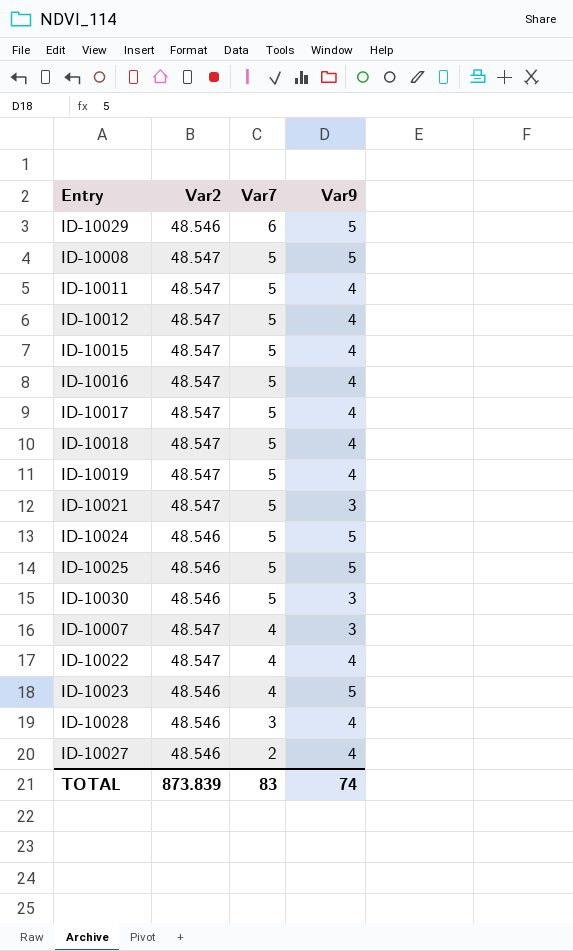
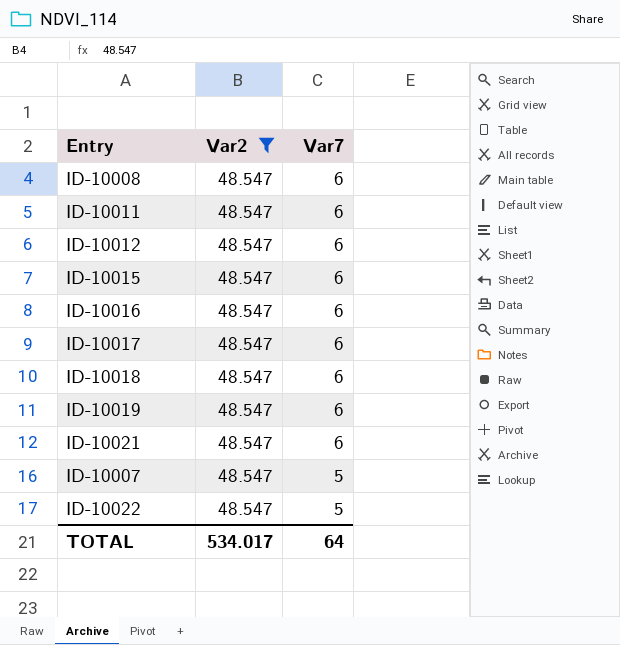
filter: none -> Var2 = 48.547
column Var9 | position: 4 -> none
ID-10008 | Var7: 5 -> 6
ID-10011 | Var7: 5 -> 6
ID-10012 | Var7: 5 -> 6
ID-10015 | Var7: 5 -> 6
ID-10016 | Var7: 5 -> 6
ID-10017 | Var7: 5 -> 6
ID-10018 | Var7: 5 -> 6
ID-10019 | Var7: 5 -> 6
ID-10021 | Var7: 5 -> 6
ID-10007 | Var7: 4 -> 5
ID-10022 | Var7: 4 -> 5
TOTAL | Var2: 873.839 -> 534.017
TOTAL | Var7: 83 -> 64

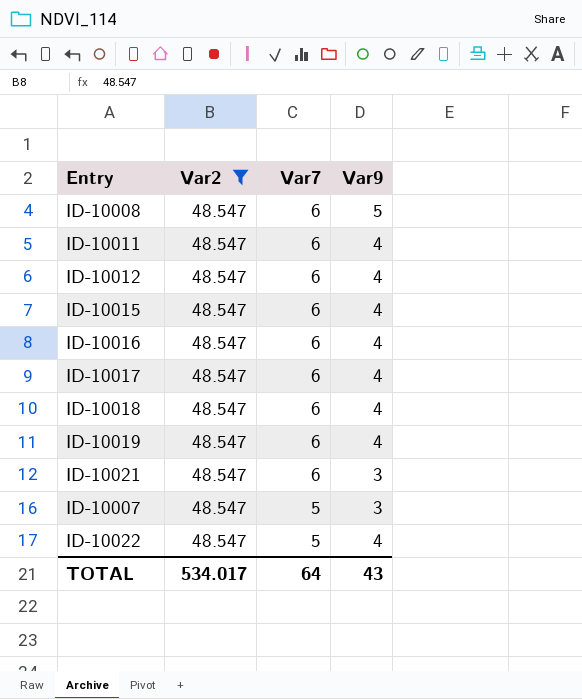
column Var9 | position: none -> 4

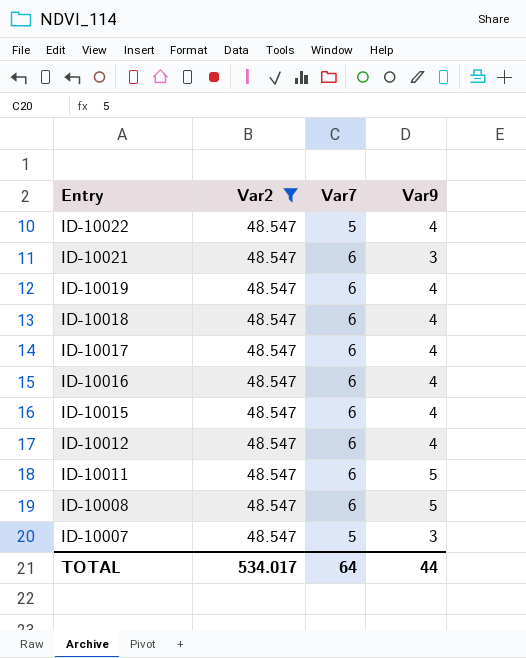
row order: Var7 descending -> Entry descending
ID-10011 | Var9: 4 -> 5
TOTAL | Var9: 43 -> 44

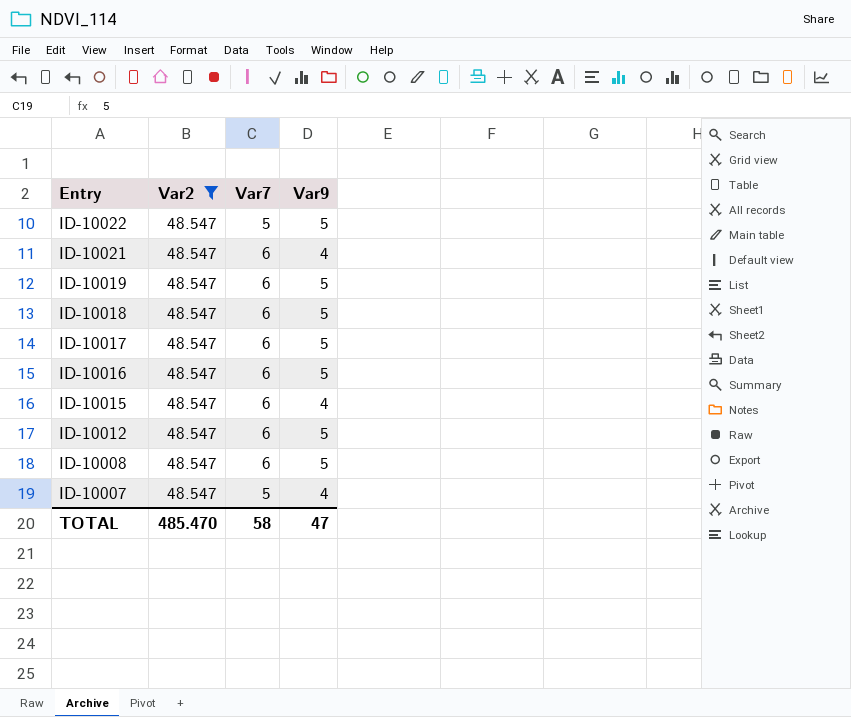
row ID-10011: 48.547 | 6 | 5 -> none
ID-10022 | Var9: 4 -> 5
ID-10021 | Var9: 3 -> 4
ID-10019 | Var9: 4 -> 5
ID-10018 | Var9: 4 -> 5
ID-10017 | Var9: 4 -> 5
ID-10016 | Var9: 4 -> 5
ID-10012 | Var9: 4 -> 5
ID-10007 | Var9: 3 -> 4
TOTAL | Var2: 534.017 -> 485.470
TOTAL | Var7: 64 -> 58
TOTAL | Var9: 44 -> 47

